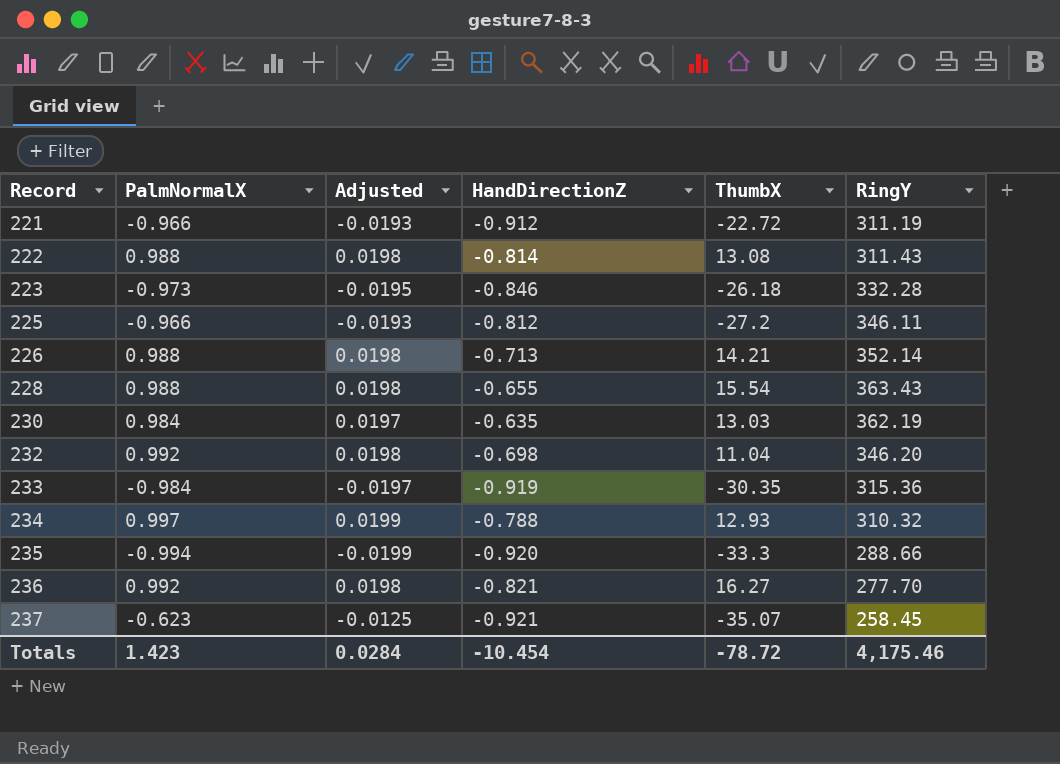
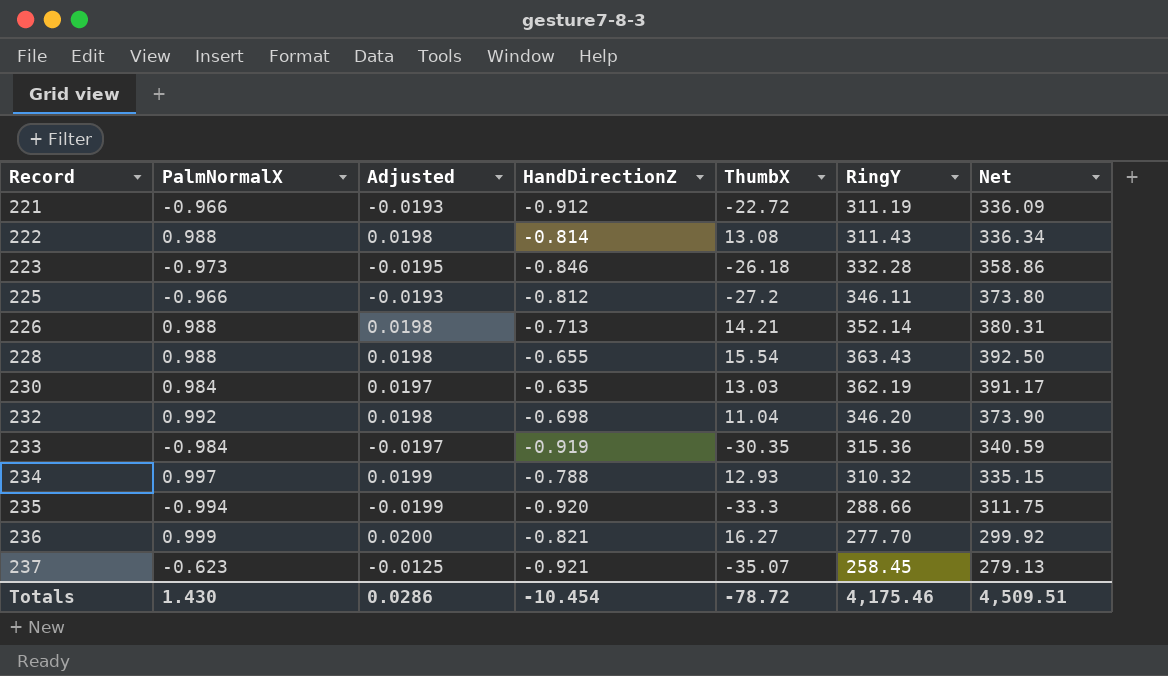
column Net | formula: none -> [RingY] * 1.08
236 | PalmNormalX: 0.992 -> 0.999
236 | Adjusted: 0.0198 -> 0.0200
Totals | PalmNormalX: 1.423 -> 1.430
Totals | Adjusted: 0.0284 -> 0.0286

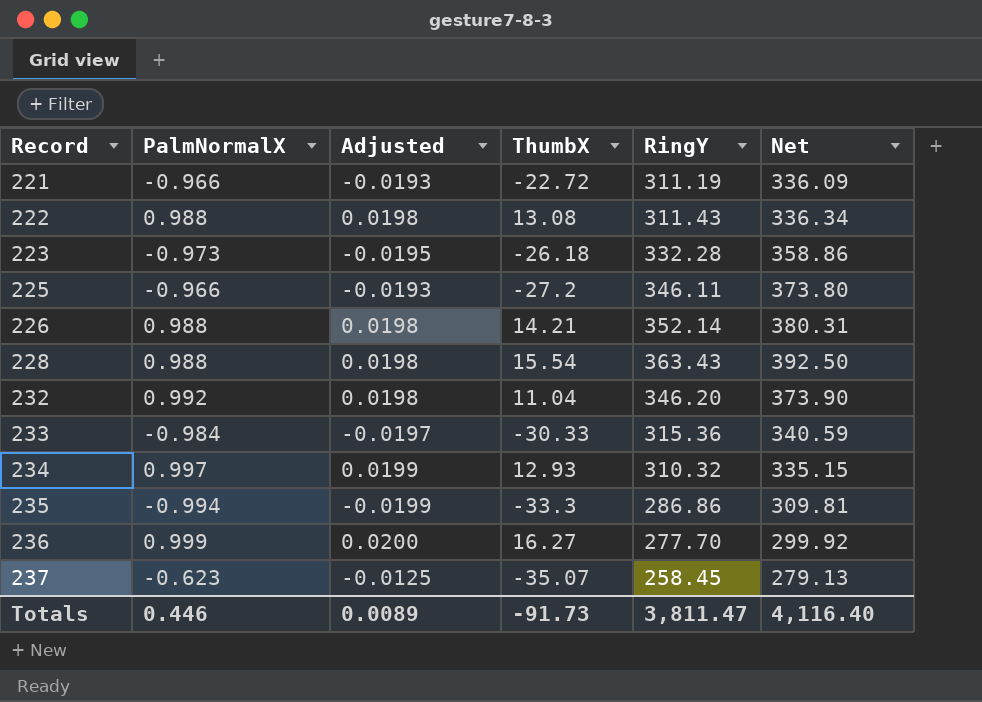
column HandDirectionZ | position: 4 -> none
row 230: 0.984 | 0.0197 | -0.635 | 13.03 | 362.19 | 391.17 -> none
233 | ThumbX: -30.35 -> -30.33
235 | RingY: 288.66 -> 286.86
235 | Net: 311.75 -> 309.81
Totals | PalmNormalX: 1.430 -> 0.446
Totals | Adjusted: 0.0286 -> 0.0089
Totals | ThumbX: -78.72 -> -91.73
Totals | RingY: 4,175.46 -> 3,811.47
Totals | Net: 4,509.51 -> 4,116.40

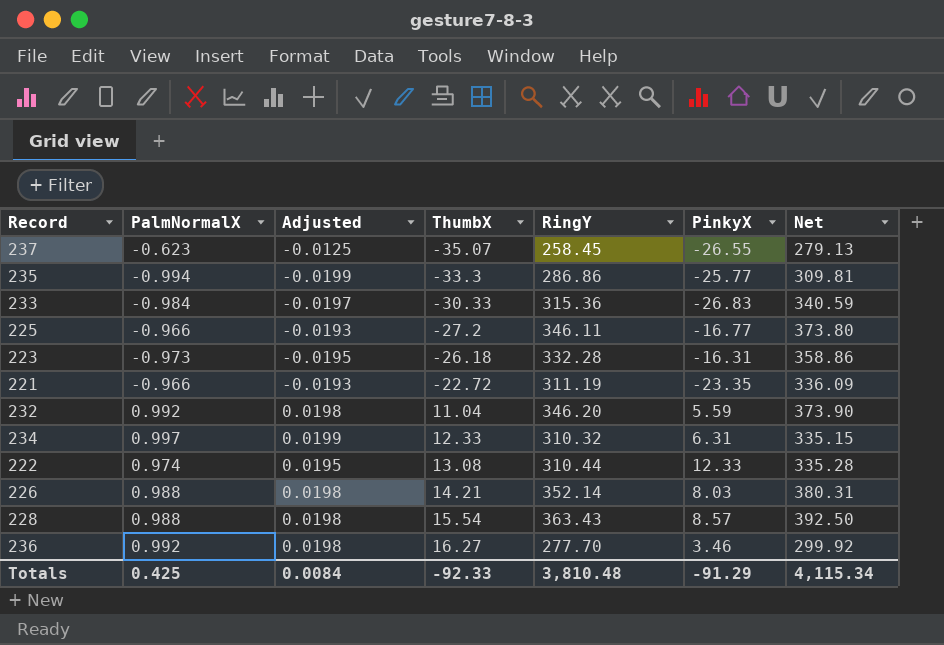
row order: Record ascending -> ThumbX ascending
column PinkyX | position: none -> 6
234 | ThumbX: 12.93 -> 12.33
222 | PalmNormalX: 0.988 -> 0.974
222 | Adjusted: 0.0198 -> 0.0195
222 | RingY: 311.43 -> 310.44
222 | Net: 336.34 -> 335.28
236 | PalmNormalX: 0.999 -> 0.992
236 | Adjusted: 0.0200 -> 0.0198
Totals | PalmNormalX: 0.446 -> 0.425
Totals | Adjusted: 0.0089 -> 0.0084
Totals | ThumbX: -91.73 -> -92.33
Totals | RingY: 3,811.47 -> 3,810.48
Totals | Net: 4,116.40 -> 4,115.34

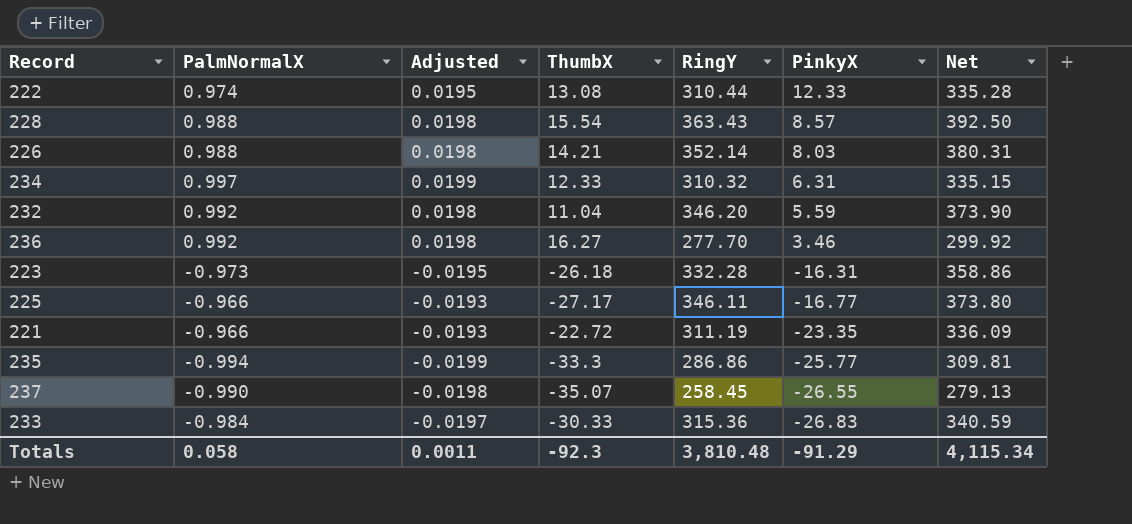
row order: ThumbX ascending -> PinkyX descending
225 | ThumbX: -27.2 -> -27.17
237 | PalmNormalX: -0.623 -> -0.990
237 | Adjusted: -0.0125 -> -0.0198
Totals | PalmNormalX: 0.425 -> 0.058
Totals | Adjusted: 0.0084 -> 0.0011
Totals | ThumbX: -92.33 -> -92.3

